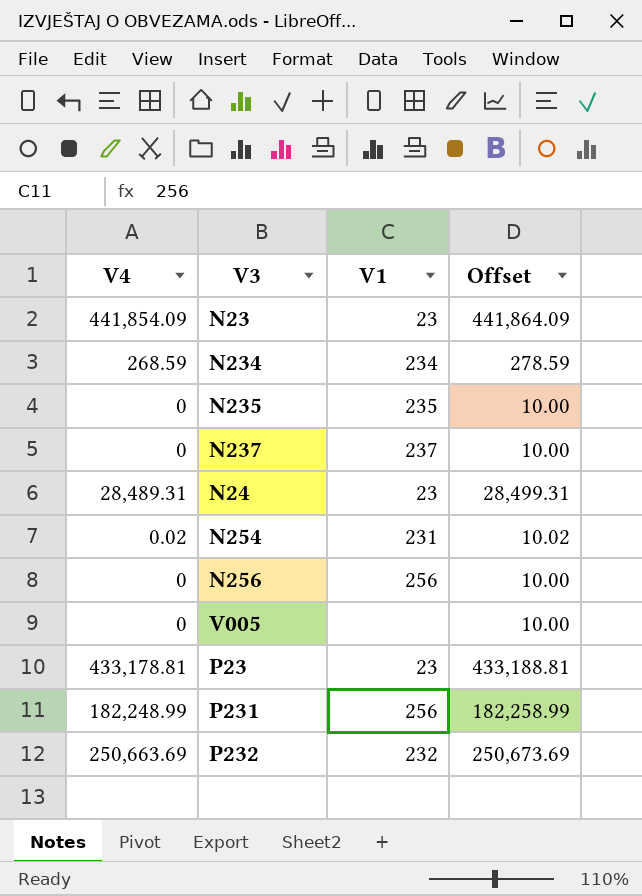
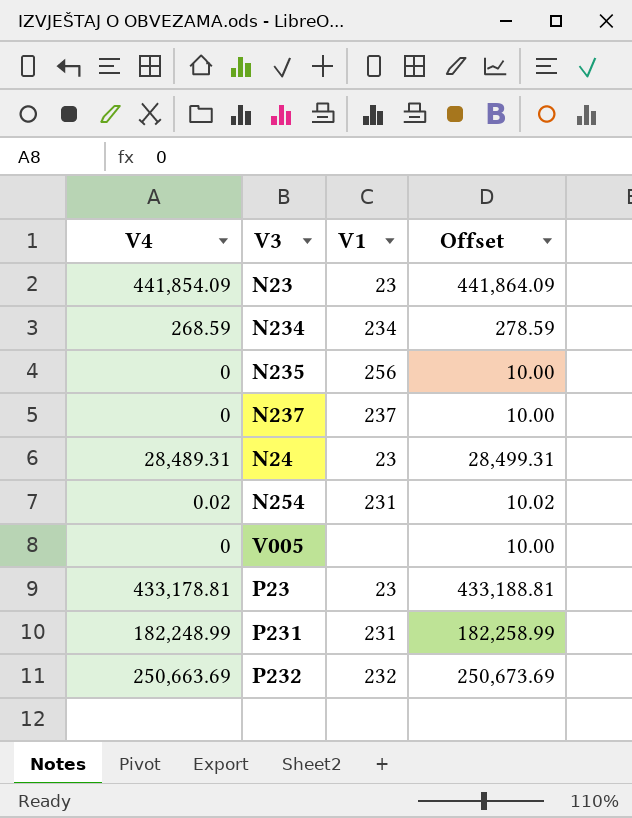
row N256: 0 | 256 | 10.00 -> none
N235 | V1: 235 -> 256
P231 | V1: 256 -> 231

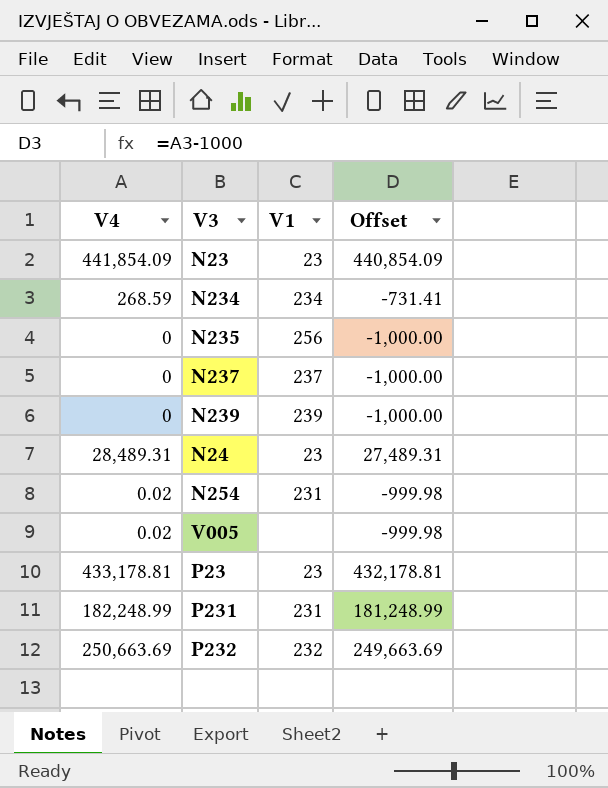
column Offset | formula: [V4] + 10 -> [V4] - 1000
row N239: none -> 0 | 239 | -1,000.00
V005 | V4: 0 -> 0.02

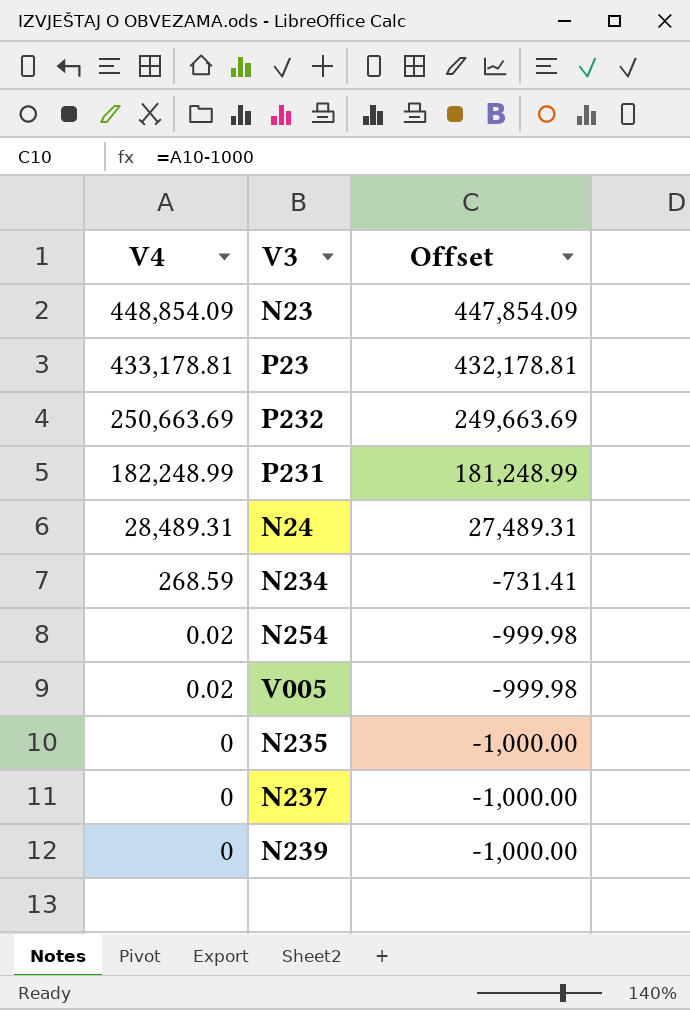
row order: none -> V4 descending
column V1 | position: 3 -> none
N23 | V4: 441,854.09 -> 448,854.09
N23 | Offset: 440,854.09 -> 447,854.09

